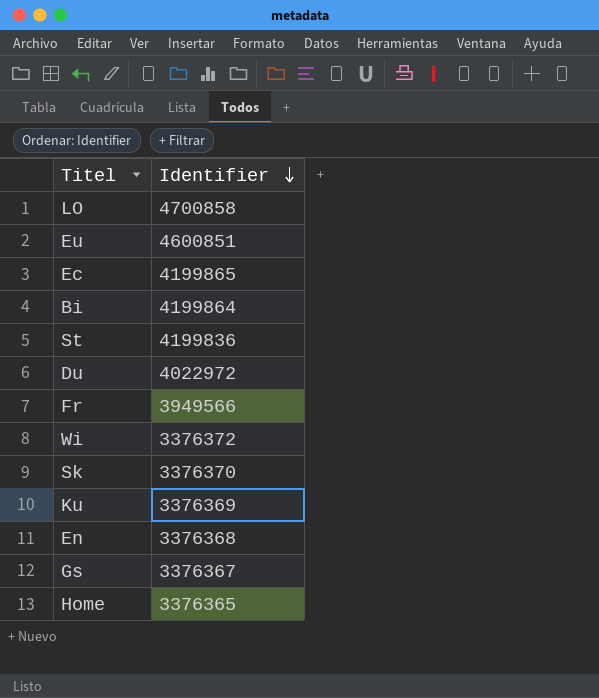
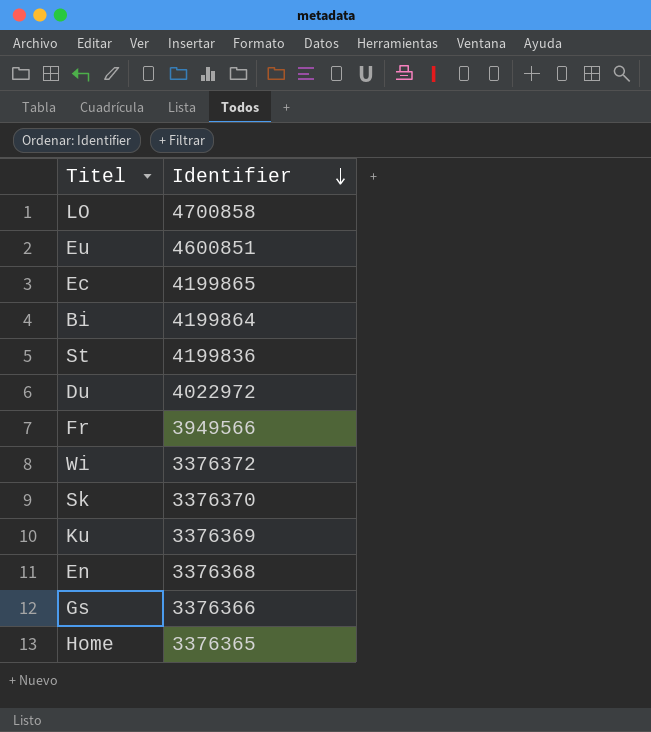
Gs | Identifier: 3376367 -> 3376366

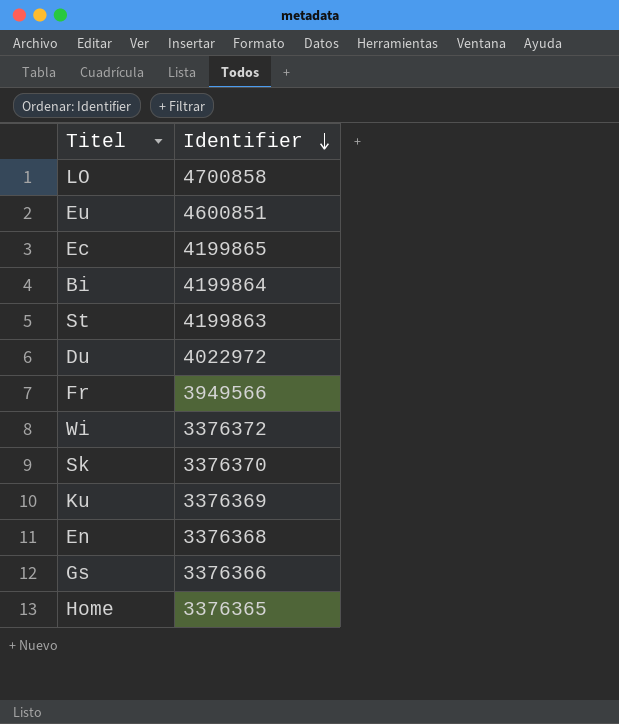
St | Identifier: 4199836 -> 4199863

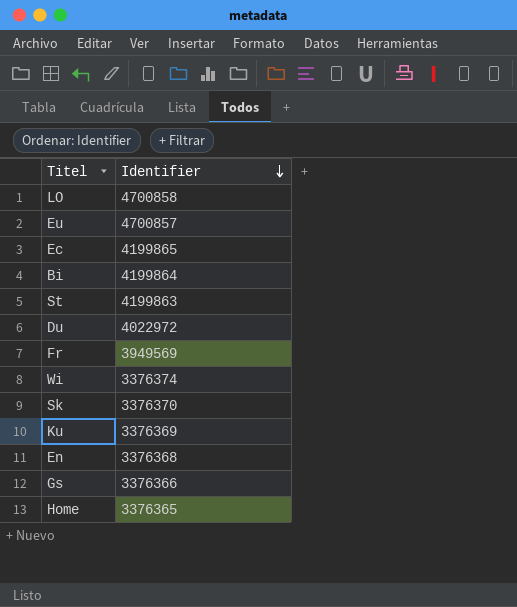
Eu | Identifier: 4600851 -> 4700857
Fr | Identifier: 3949566 -> 3949569
Wi | Identifier: 3376372 -> 3376374

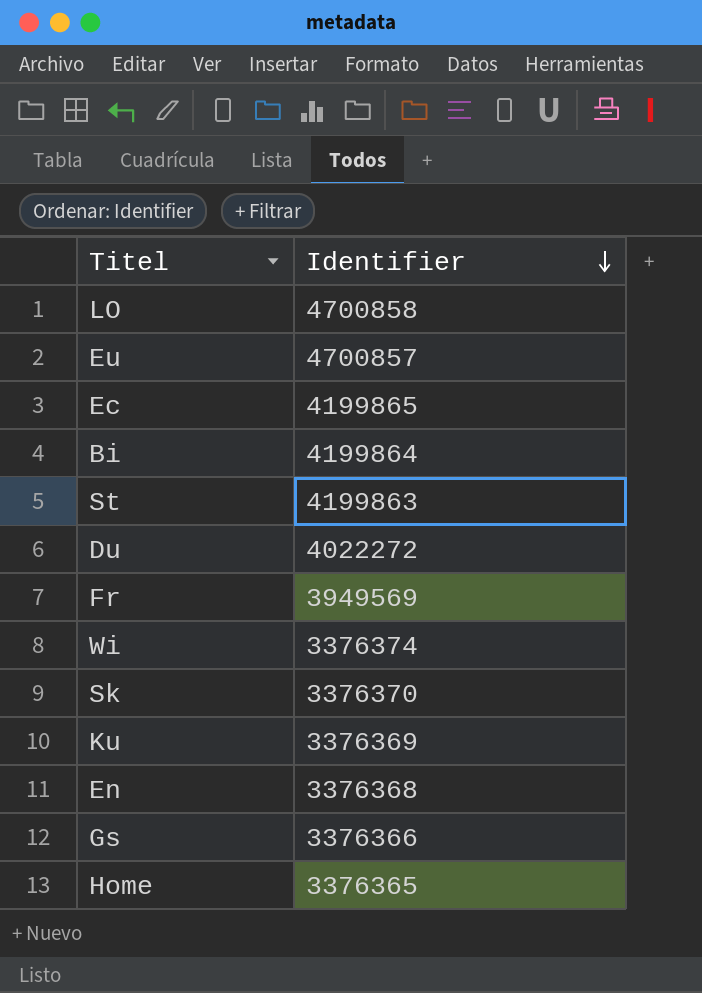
Du | Identifier: 4022972 -> 4022272

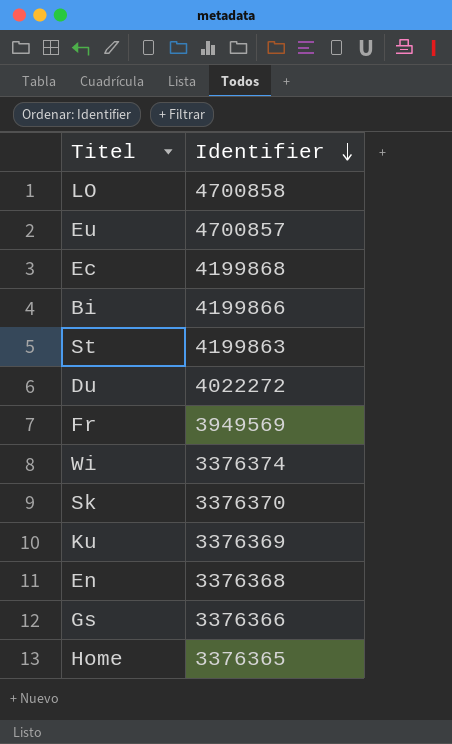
Ec | Identifier: 4199865 -> 4199868
Bi | Identifier: 4199864 -> 4199866

